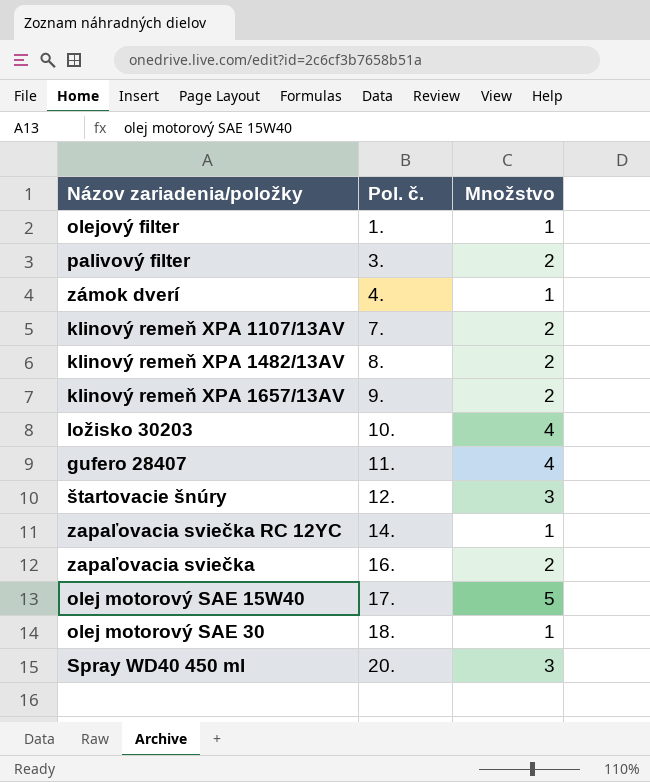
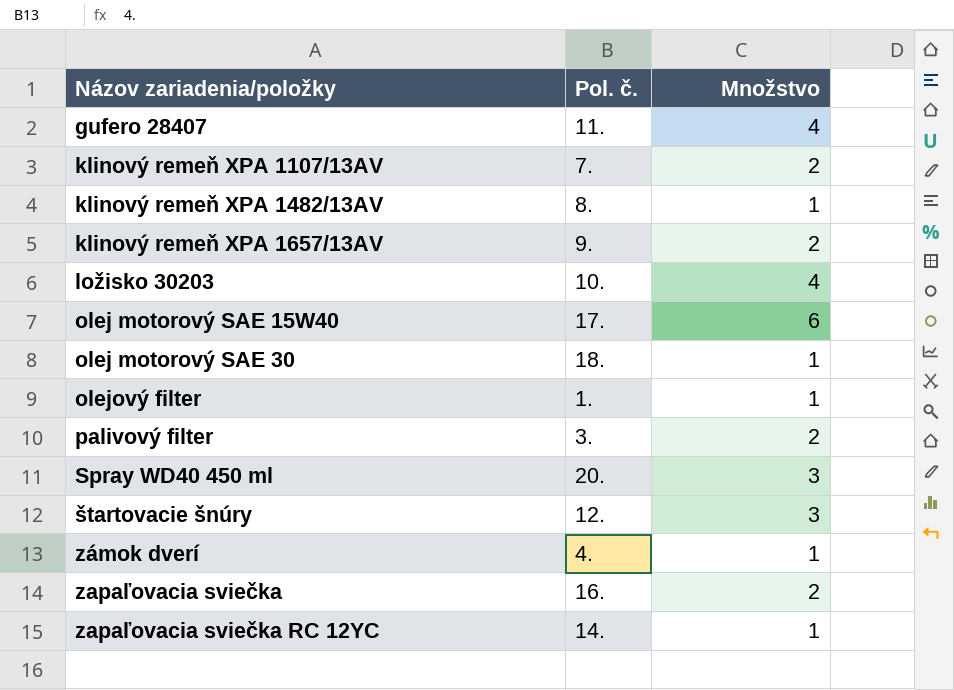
row order: Pol. č. ascending -> Názov zariadenia/položky ascending
klinový remeň XPA 1482/13AV | Množstvo: 2 -> 1
olej motorový SAE 15W40 | Množstvo: 5 -> 6

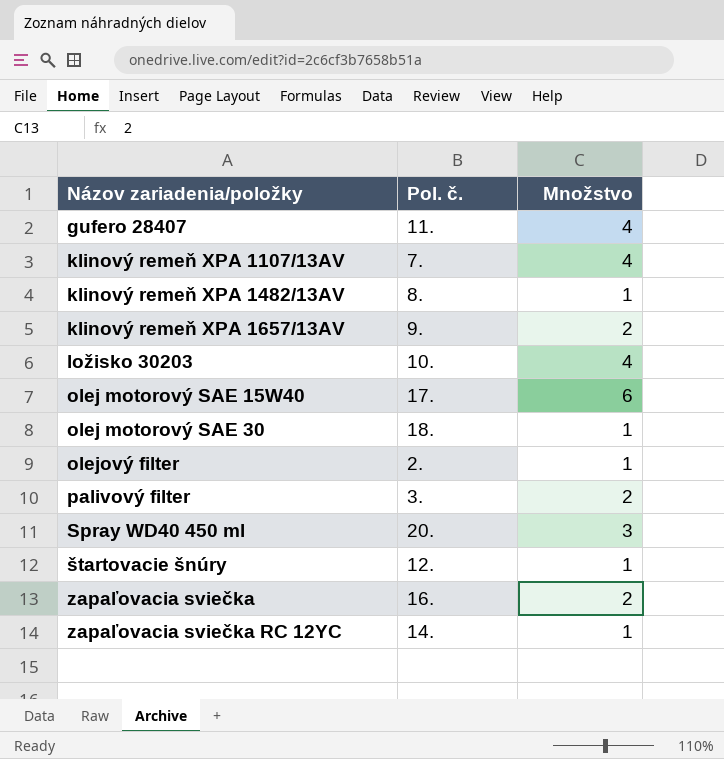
row zámok dverí: 4. | 1 -> none
klinový remeň XPA 1107/13AV | Množstvo: 2 -> 4
olejový filter | Pol. č.: 1. -> 2.
štartovacie šnúry | Množstvo: 3 -> 1

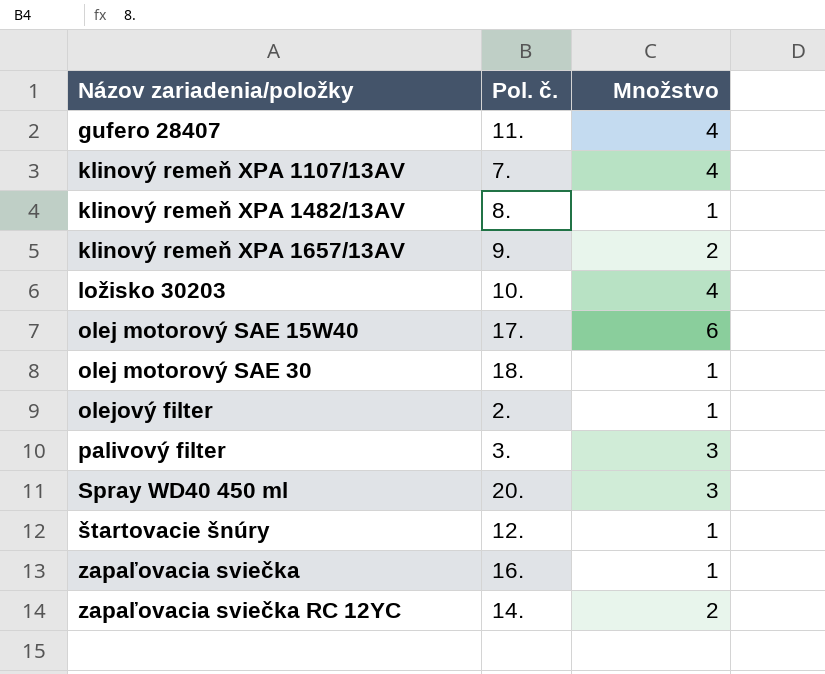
palivový filter | Množstvo: 2 -> 3
zapaľovacia sviečka | Množstvo: 2 -> 1
zapaľovacia sviečka RC 12YC | Množstvo: 1 -> 2

